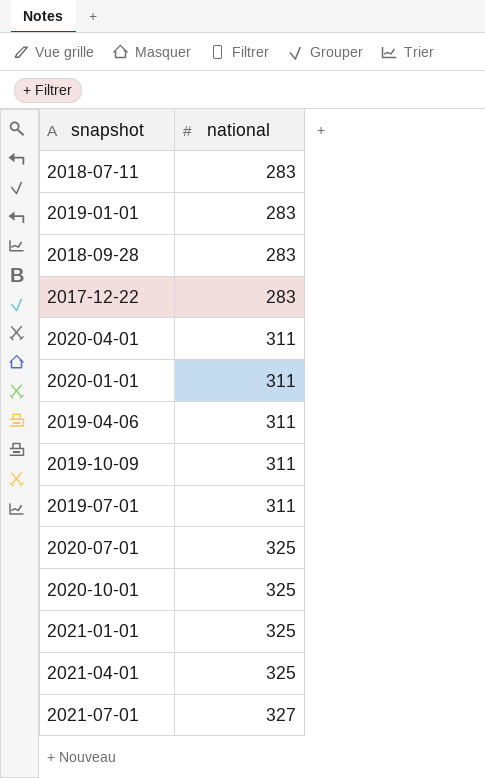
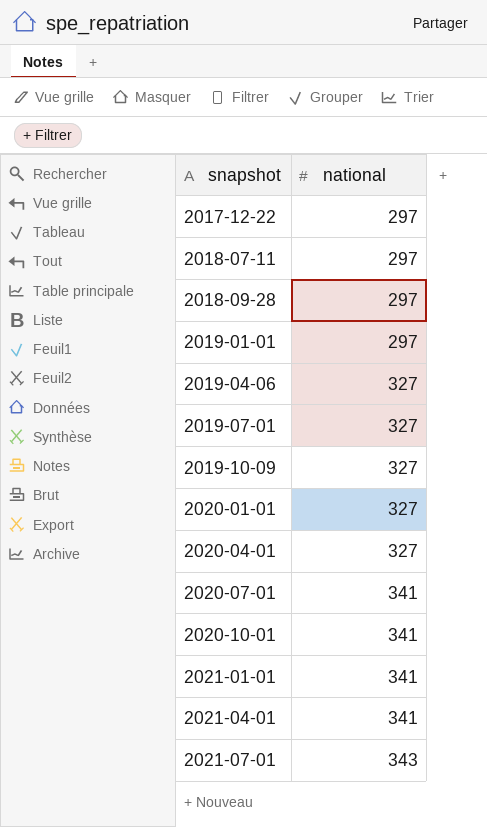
row order: national ascending -> snapshot ascending
2017-12-22 | national: 283 -> 297
2018-07-11 | national: 283 -> 297
2018-09-28 | national: 283 -> 297
2019-01-01 | national: 283 -> 297
2019-04-06 | national: 311 -> 327
2019-07-01 | national: 311 -> 327
2019-10-09 | national: 311 -> 327
2020-01-01 | national: 311 -> 327
2020-04-01 | national: 311 -> 327
2020-07-01 | national: 325 -> 341
2020-10-01 | national: 325 -> 341
2021-01-01 | national: 325 -> 341
2021-04-01 | national: 325 -> 341
2021-07-01 | national: 327 -> 343

